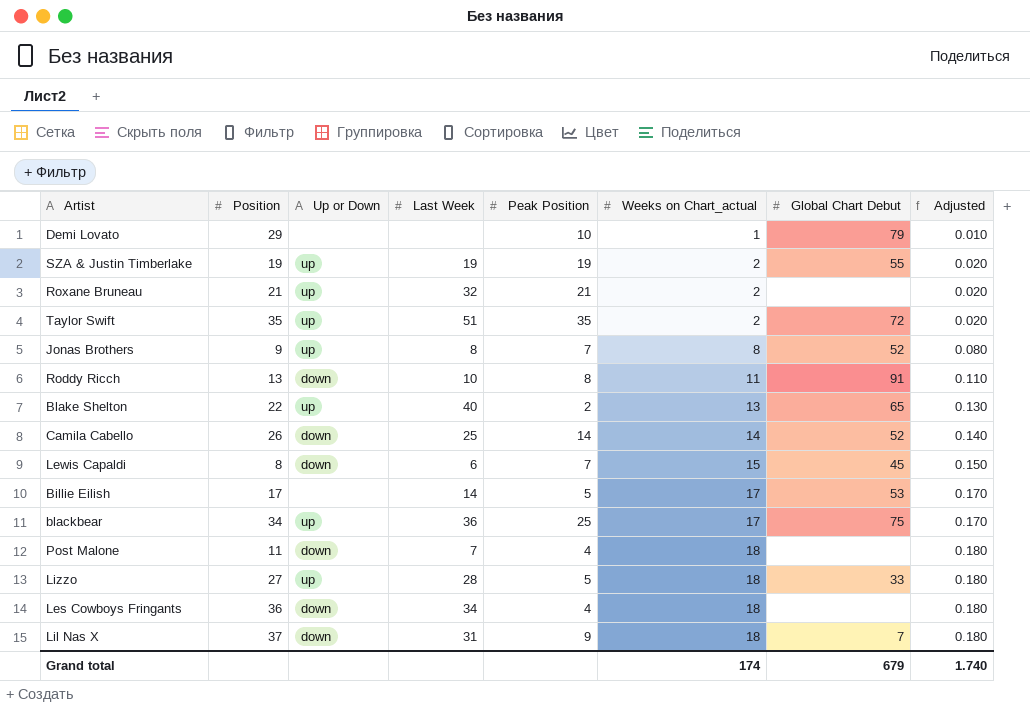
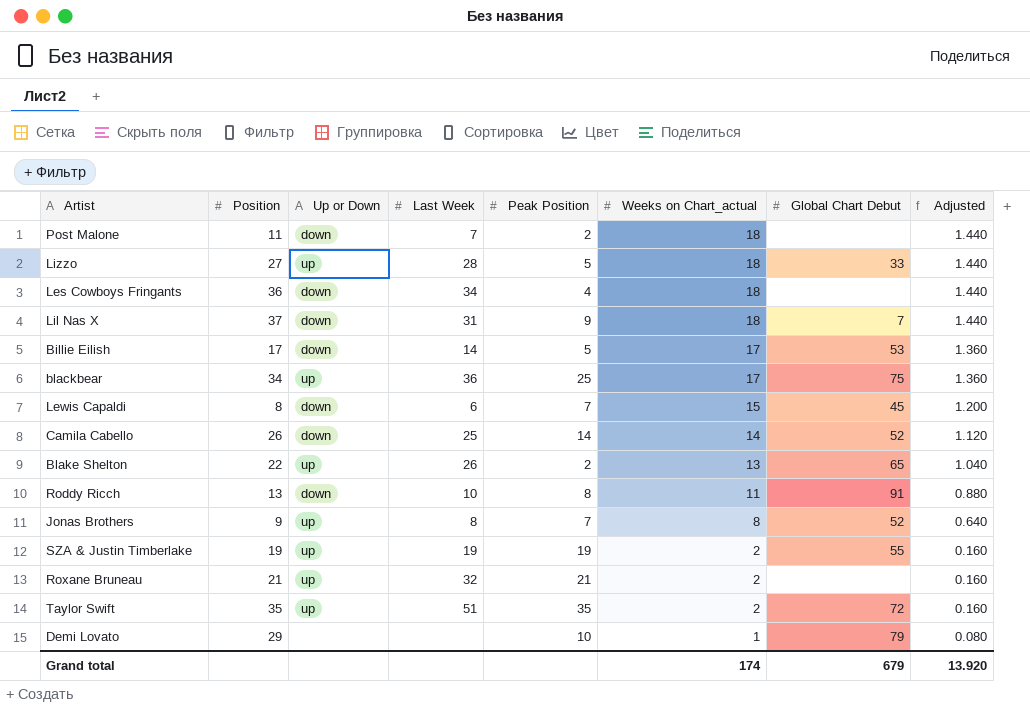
row order: Weeks on Chart_actual ascending -> Weeks on Chart_actual descending
column Adjusted | formula: [Weeks on Chart_actual] * 0.01 -> [Weeks on Chart_actual] * 0.08
Post Malone | Peak Position: 4 -> 2
Billie Eilish | Up or Down: none -> down
Blake Shelton | Last Week: 40 -> 26
Grand total | Adjusted: 1.740 -> 13.920

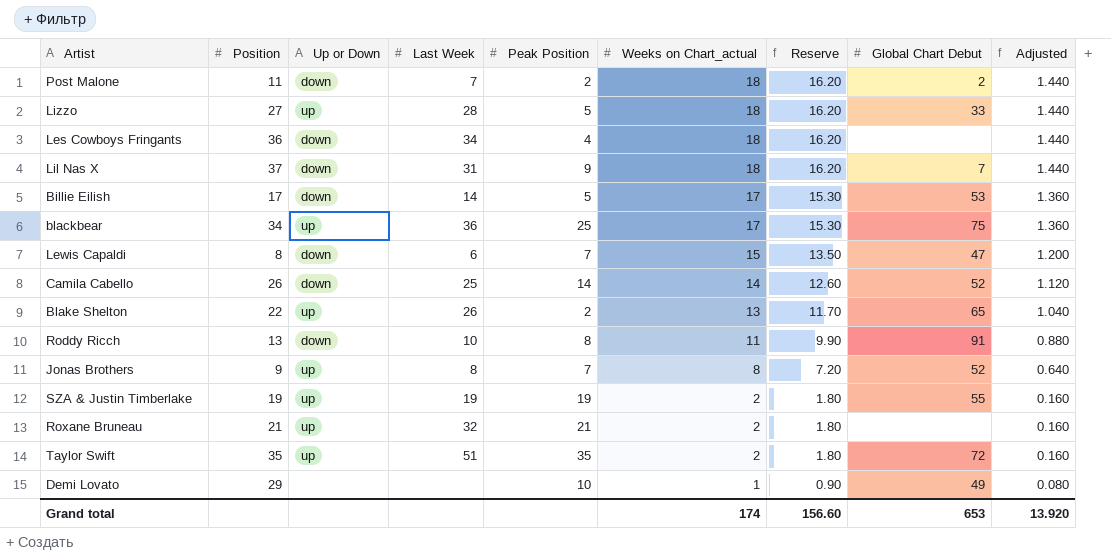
column Reserve | formula: none -> [Weeks on Chart_actual] * 0.9
Post Malone | Global Chart Debut: none -> 2
Lewis Capaldi | Global Chart Debut: 45 -> 47
Demi Lovato | Global Chart Debut: 79 -> 49
Grand total | Global Chart Debut: 679 -> 653

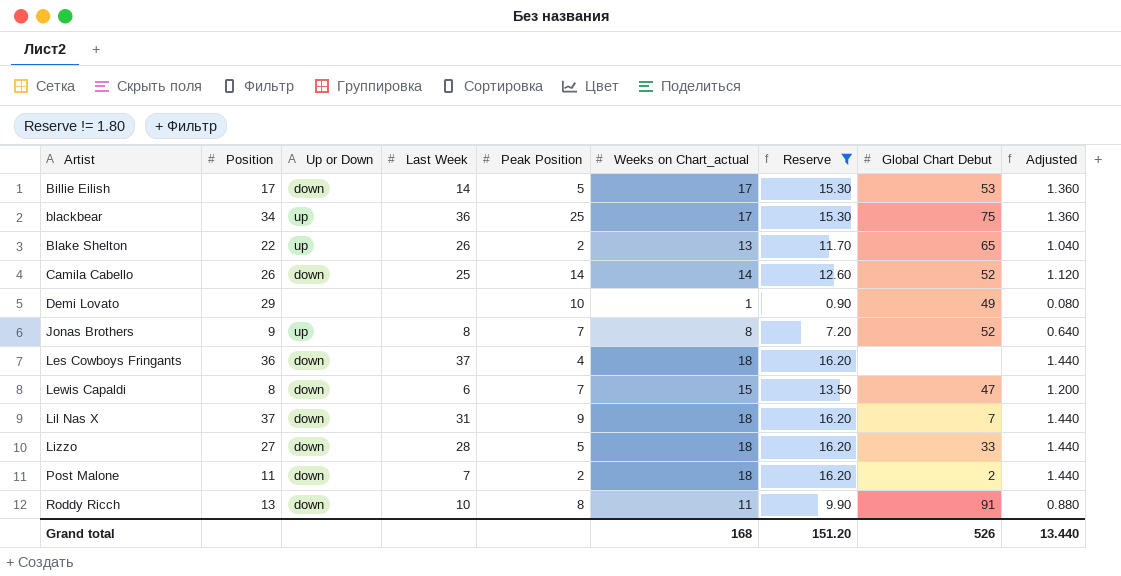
filter: none -> Reserve != 1.80
row order: Weeks on Chart_actual descending -> Artist ascending
Les Cowboys Fringants | Last Week: 34 -> 37
Lizzo | Up or Down: up -> down
Grand total | Weeks on Chart_actual: 174 -> 168
Grand total | Reserve: 156.60 -> 151.20
Grand total | Global Chart Debut: 653 -> 526
Grand total | Adjusted: 13.920 -> 13.440

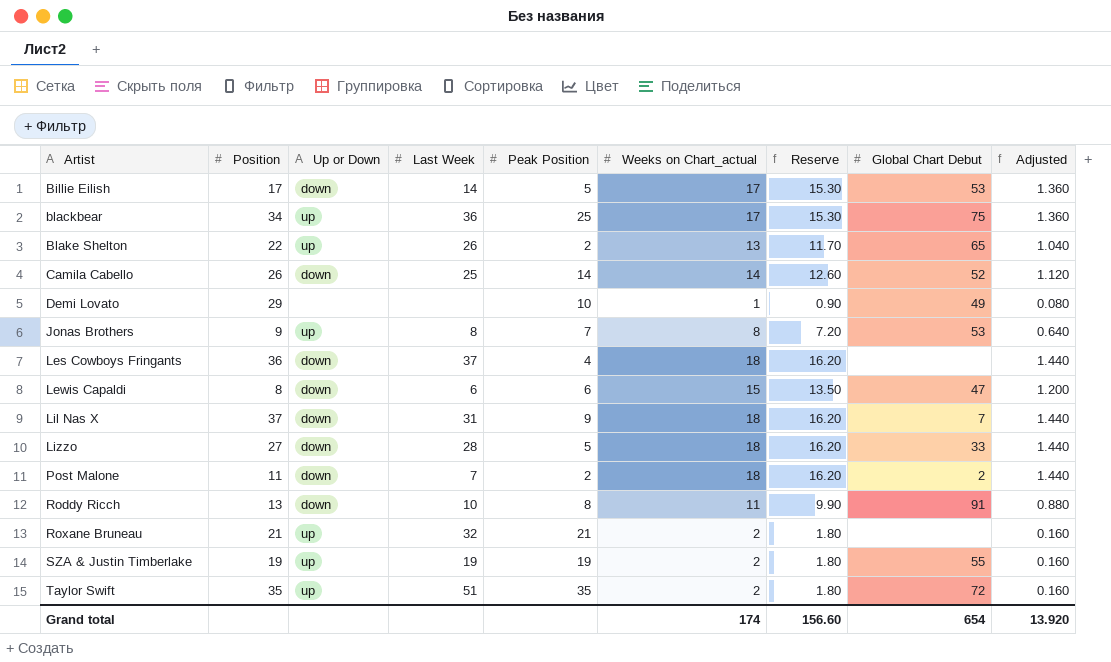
filter: Reserve != 1.80 -> none
Jonas Brothers | Global Chart Debut: 52 -> 53
Lewis Capaldi | Peak Position: 7 -> 6
Grand total | Weeks on Chart_actual: 168 -> 174
Grand total | Reserve: 151.20 -> 156.60
Grand total | Global Chart Debut: 526 -> 654
Grand total | Adjusted: 13.440 -> 13.920

